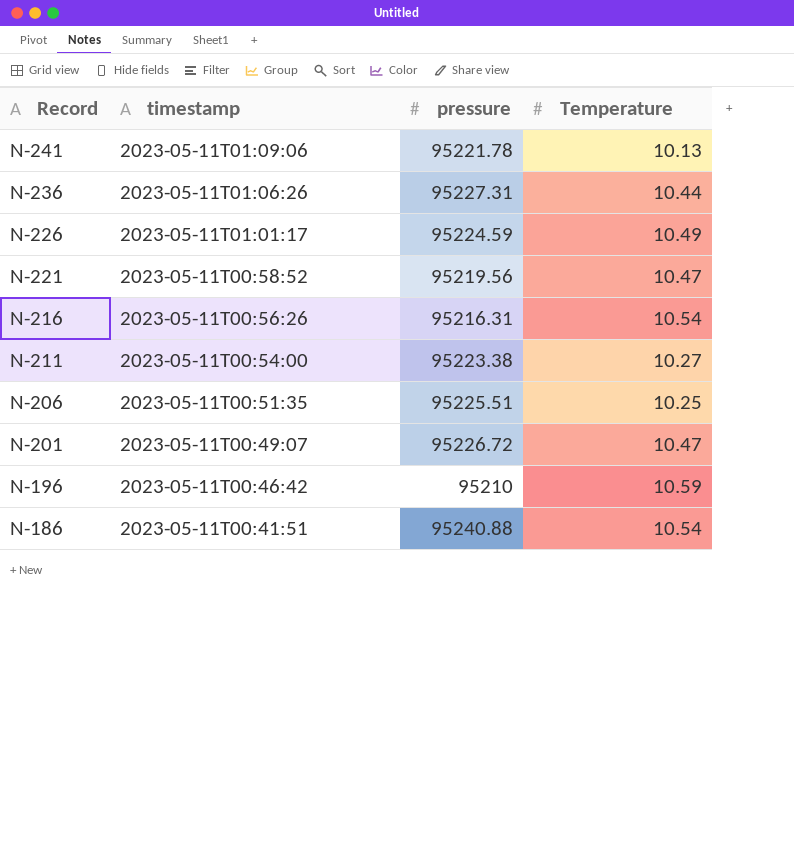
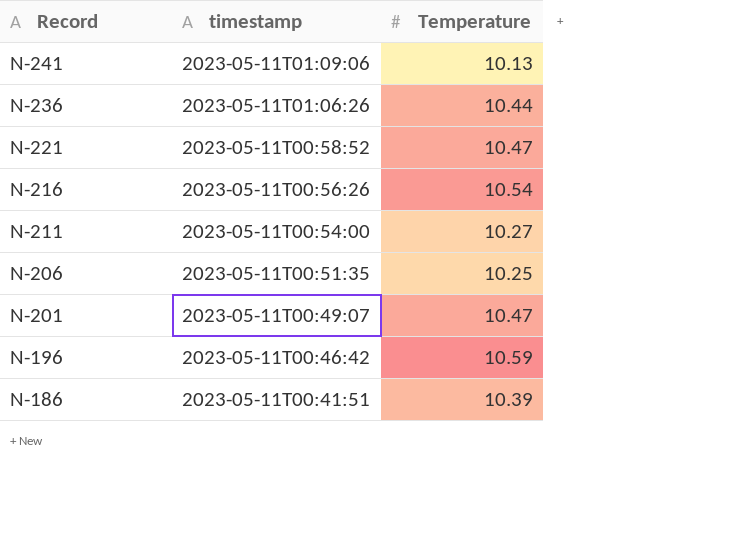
column pressure | position: 3 -> none
row N-226: 2023-05-11T01:01:17 | 95224.59 | 10.49 -> none
N-186 | Temperature: 10.54 -> 10.39

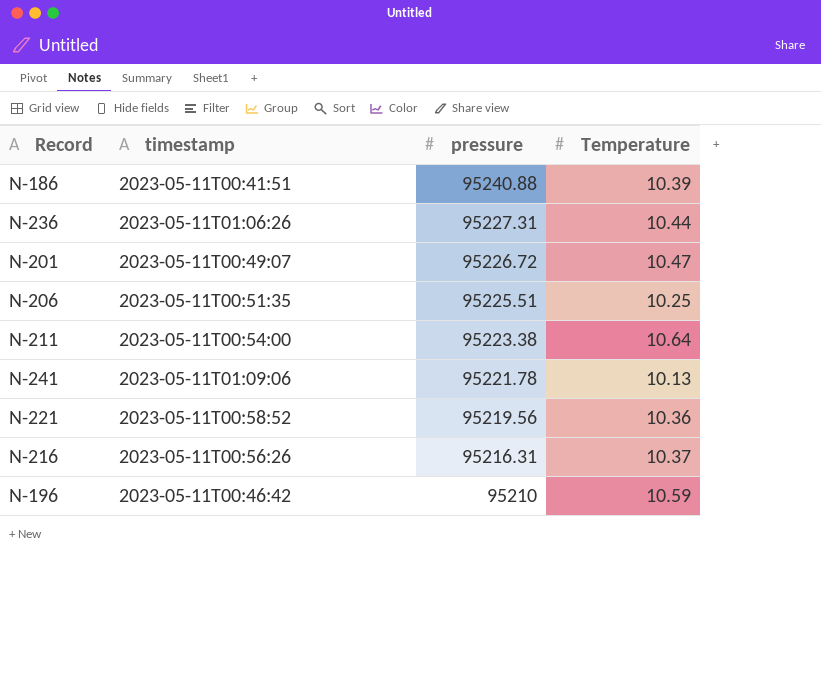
row order: Record descending -> pressure descending
column pressure | position: none -> 3
N-211 | Temperature: 10.27 -> 10.64
N-221 | Temperature: 10.47 -> 10.36
N-216 | Temperature: 10.54 -> 10.37

